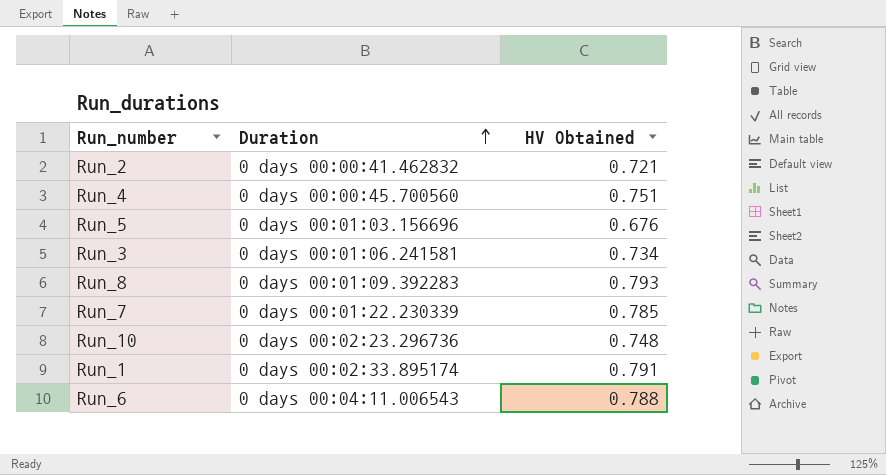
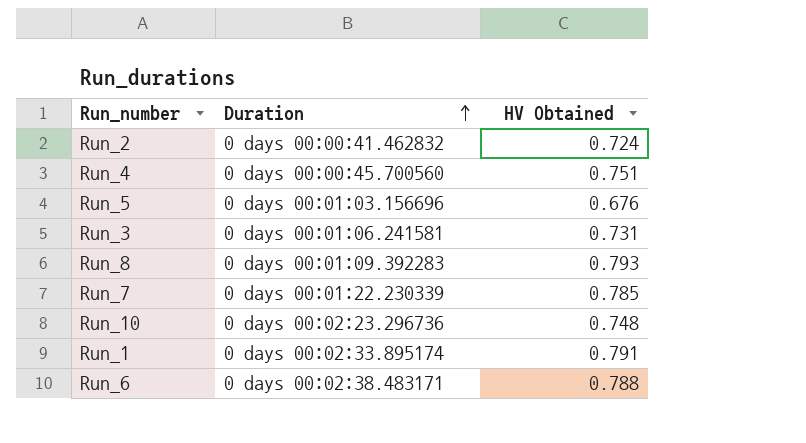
Run_2 | HV Obtained: 0.721 -> 0.724
Run_3 | HV Obtained: 0.734 -> 0.731
Run_6 | Duration: 0 days 00:04:11.006543 -> 0 days 00:02:38.483171

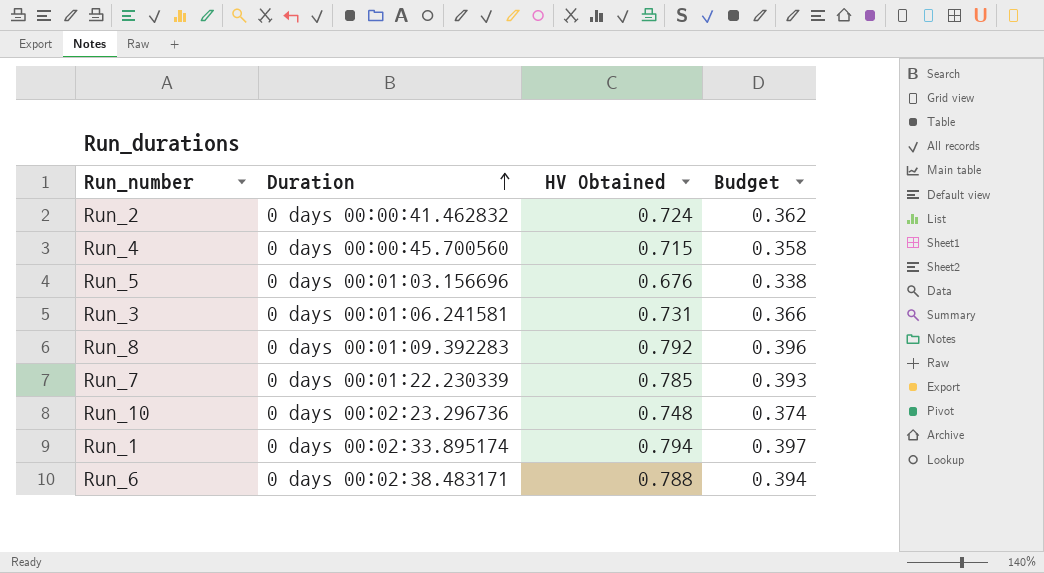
column Budget | formula: none -> [HV Obtained] * 0.5
Run_4 | HV Obtained: 0.751 -> 0.715
Run_8 | HV Obtained: 0.793 -> 0.792
Run_1 | HV Obtained: 0.791 -> 0.794

